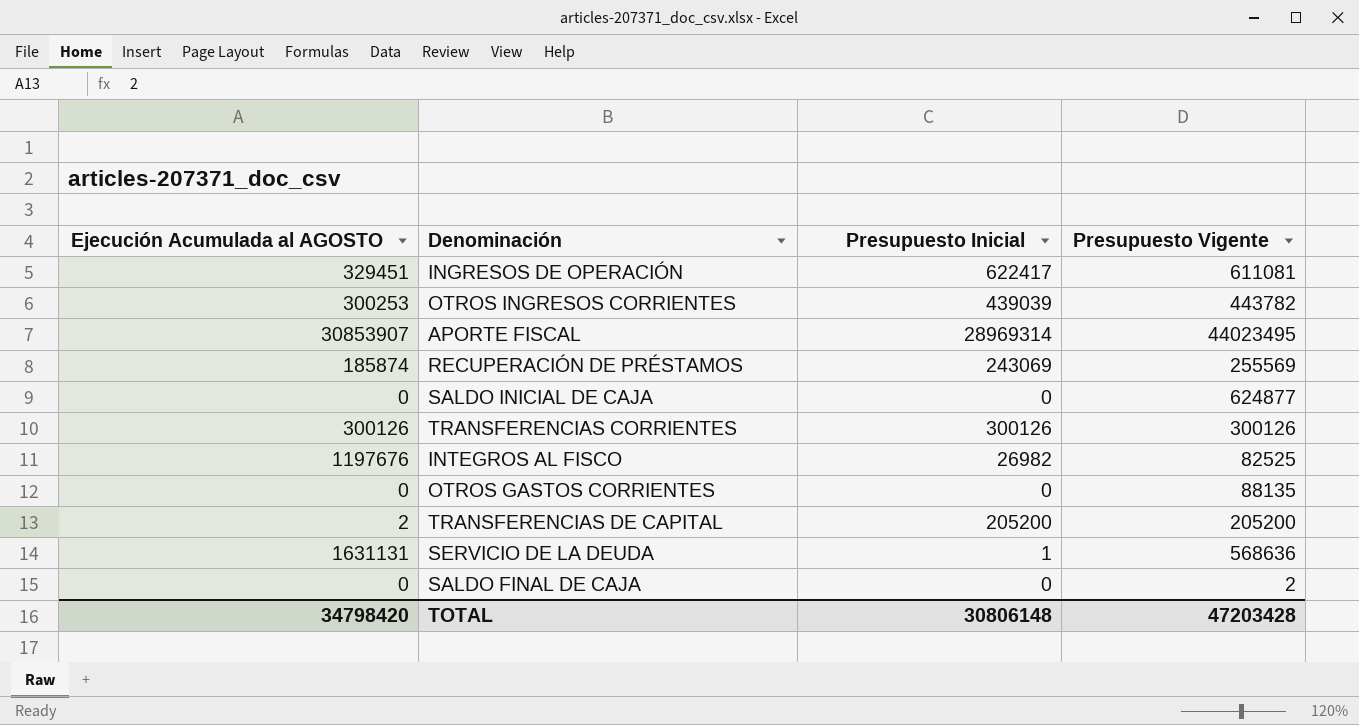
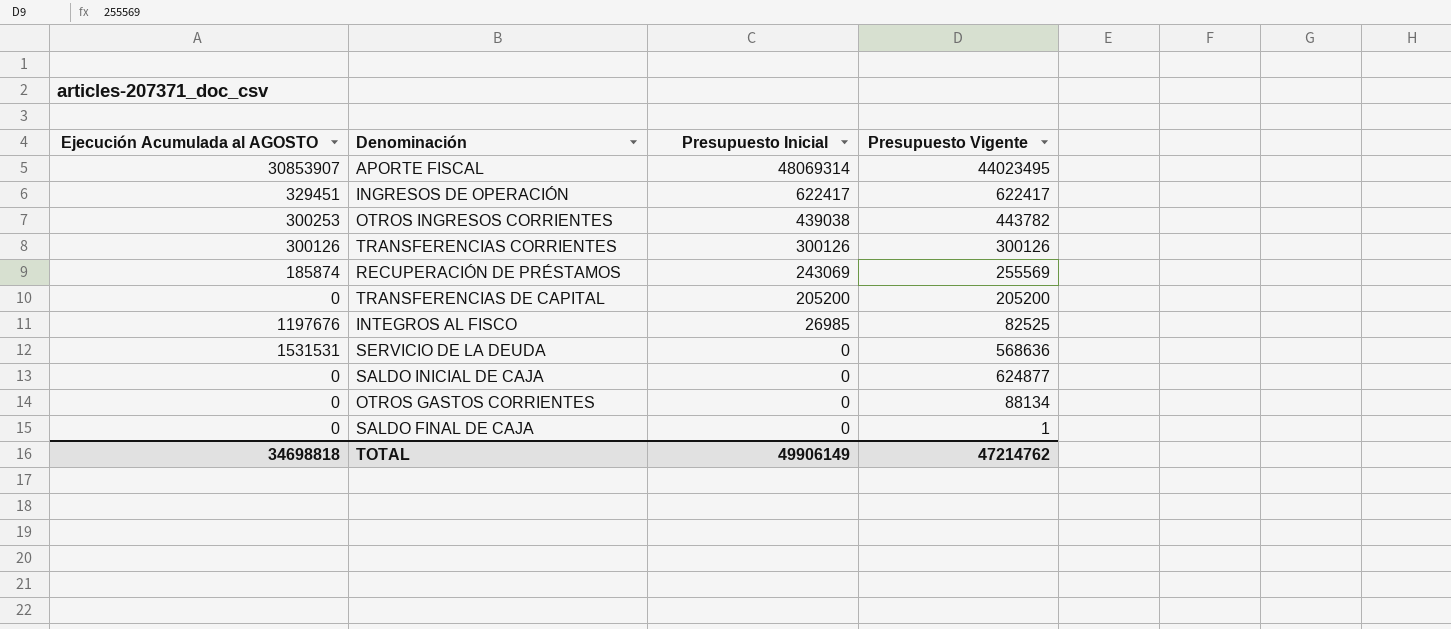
row order: none -> Presupuesto Inicial descending
APORTE FISCAL | Presupuesto Inicial: 28969314 -> 48069314
INGRESOS DE OPERACIÓN | Presupuesto Vigente: 611081 -> 622417
OTROS INGRESOS CORRIENTES | Presupuesto Inicial: 439039 -> 439038
TRANSFERENCIAS DE CAPITAL | Ejecución Acumulada al AGOSTO: 2 -> 0
INTEGROS AL FISCO | Presupuesto Inicial: 26982 -> 26985
SERVICIO DE LA DEUDA | Ejecución Acumulada al AGOSTO: 1631131 -> 1531531
SERVICIO DE LA DEUDA | Presupuesto Inicial: 1 -> 0
OTROS GASTOS CORRIENTES | Presupuesto Vigente: 88135 -> 88134
SALDO FINAL DE CAJA | Presupuesto Vigente: 2 -> 1
TOTAL | Ejecución Acumulada al AGOSTO: 34798420 -> 34698818
TOTAL | Presupuesto Inicial: 30806148 -> 49906149
TOTAL | Presupuesto Vigente: 47203428 -> 47214762

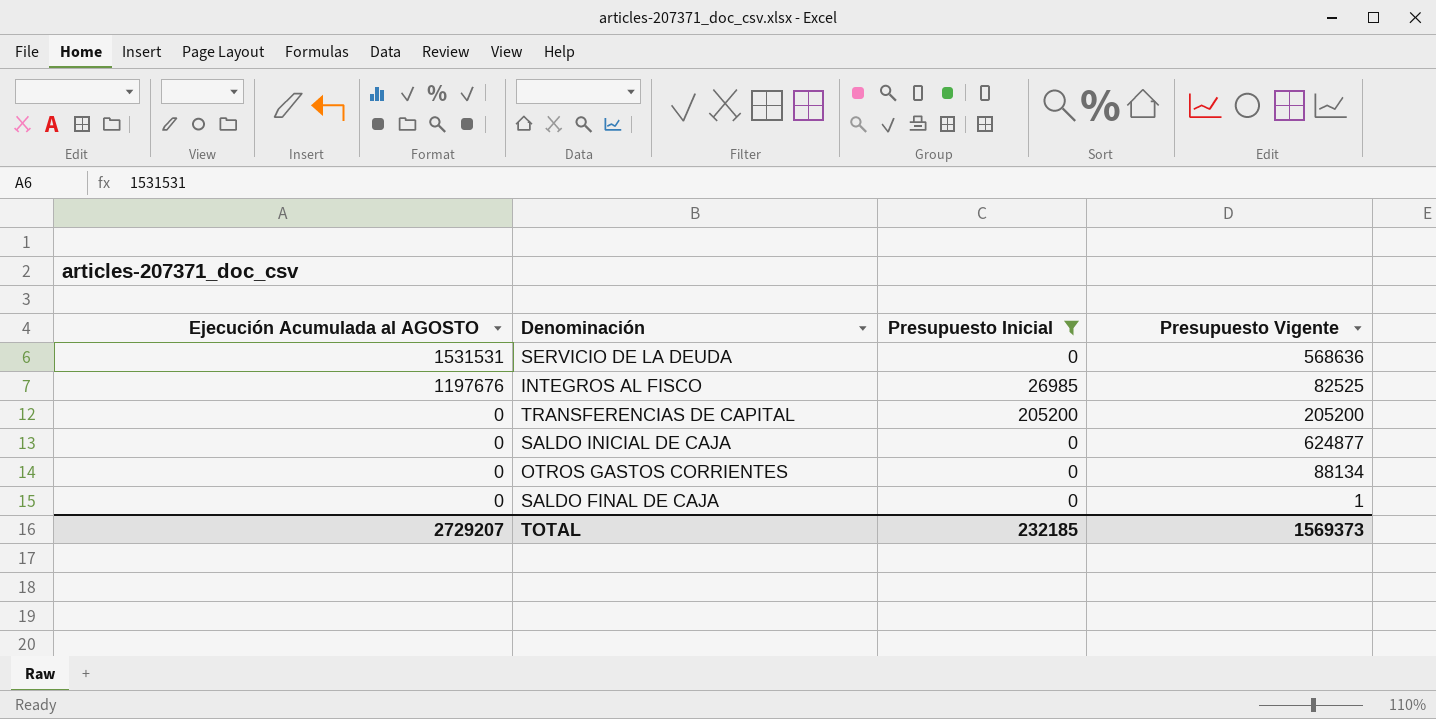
filter: none -> Presupuesto Inicial <= 205200
row order: Presupuesto Inicial descending -> Ejecución Acumulada al AGOSTO descending
TOTAL | Ejecución Acumulada al AGOSTO: 34698818 -> 2729207
TOTAL | Presupuesto Inicial: 49906149 -> 232185
TOTAL | Presupuesto Vigente: 47214762 -> 1569373

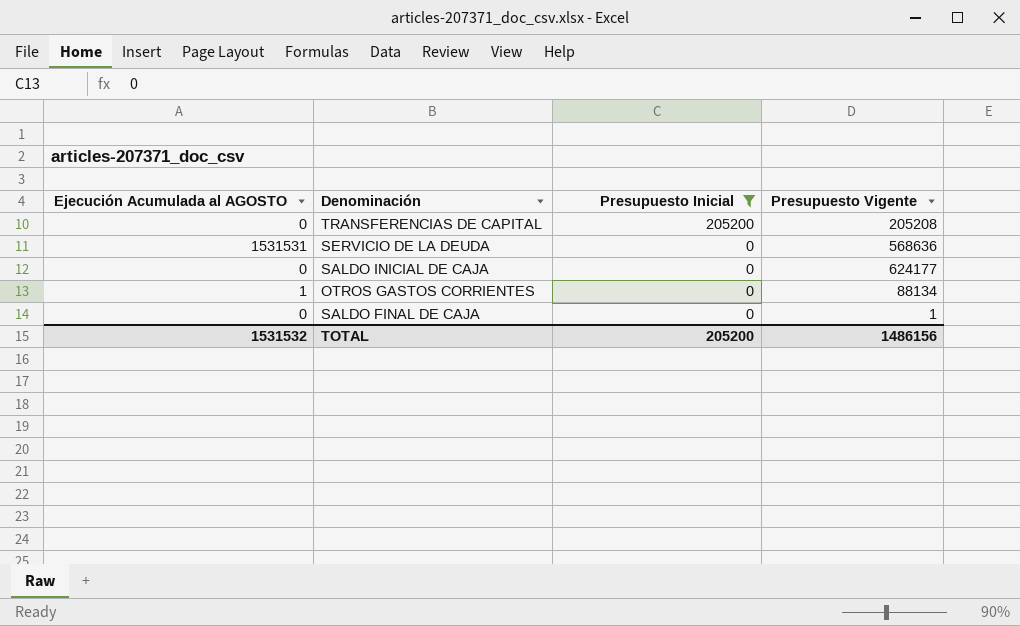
row order: Ejecución Acumulada al AGOSTO descending -> Presupuesto Inicial descending
row INTEGROS AL FISCO: 1197676 | 26985 | 82525 -> none
TRANSFERENCIAS DE CAPITAL | Presupuesto Vigente: 205200 -> 205208
SALDO INICIAL DE CAJA | Presupuesto Vigente: 624877 -> 624177
OTROS GASTOS CORRIENTES | Ejecución Acumulada al AGOSTO: 0 -> 1
TOTAL | Ejecución Acumulada al AGOSTO: 2729207 -> 1531532
TOTAL | Presupuesto Inicial: 232185 -> 205200
TOTAL | Presupuesto Vigente: 1569373 -> 1486156

